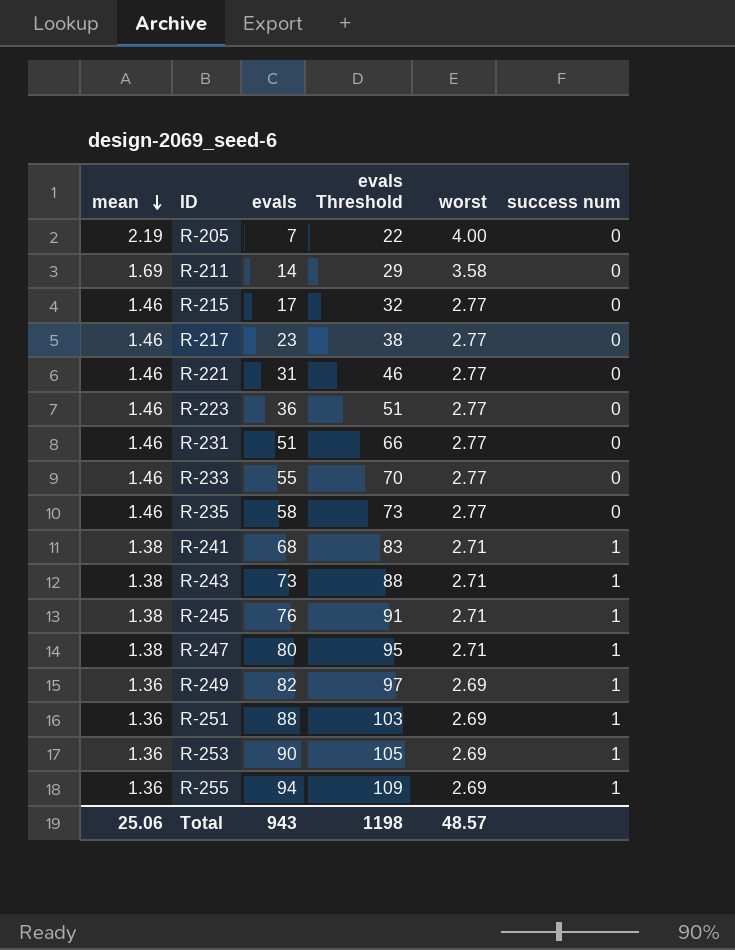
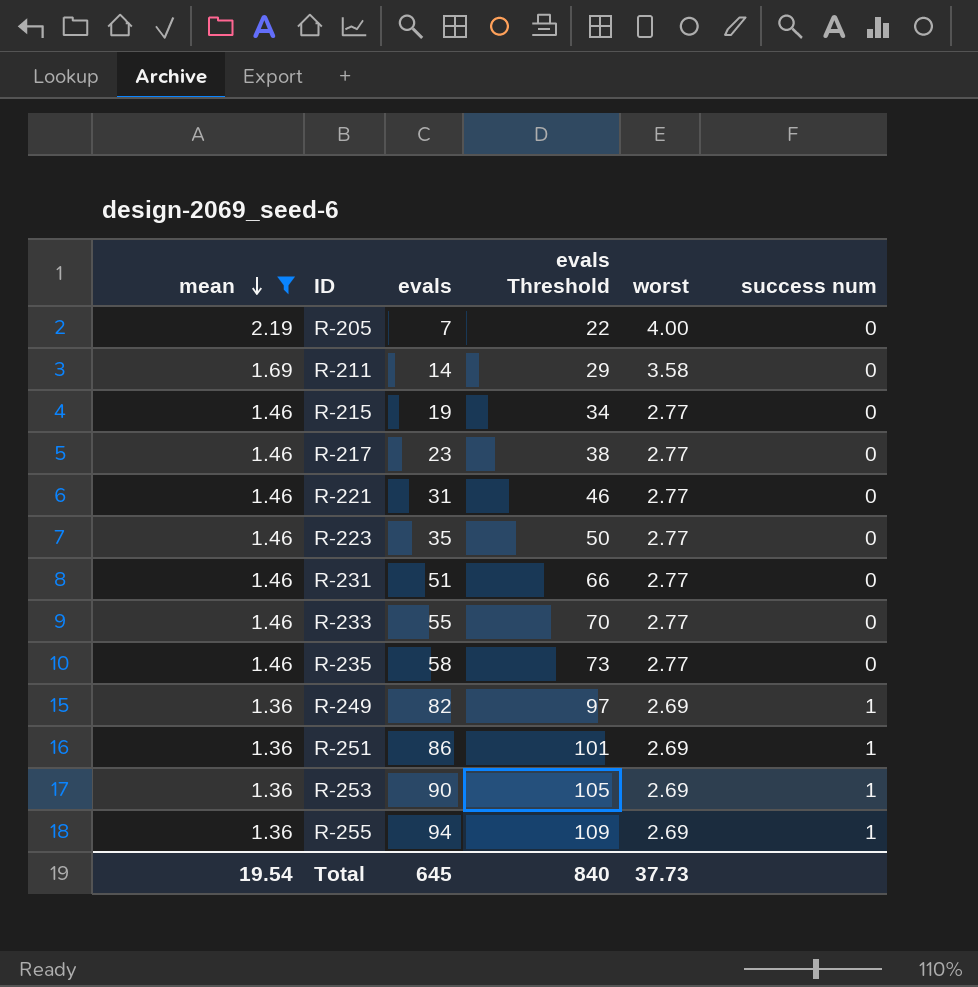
filter: none -> mean != 1.38
R-215 | evals: 17 -> 19
R-215 | evals Threshold: 32 -> 34
R-223 | evals: 36 -> 35
R-223 | evals Threshold: 51 -> 50
R-251 | evals: 88 -> 86
R-251 | evals Threshold: 103 -> 101
Total | mean: 25.06 -> 19.54
Total | evals: 943 -> 645
Total | evals Threshold: 1198 -> 840
Total | worst: 48.57 -> 37.73

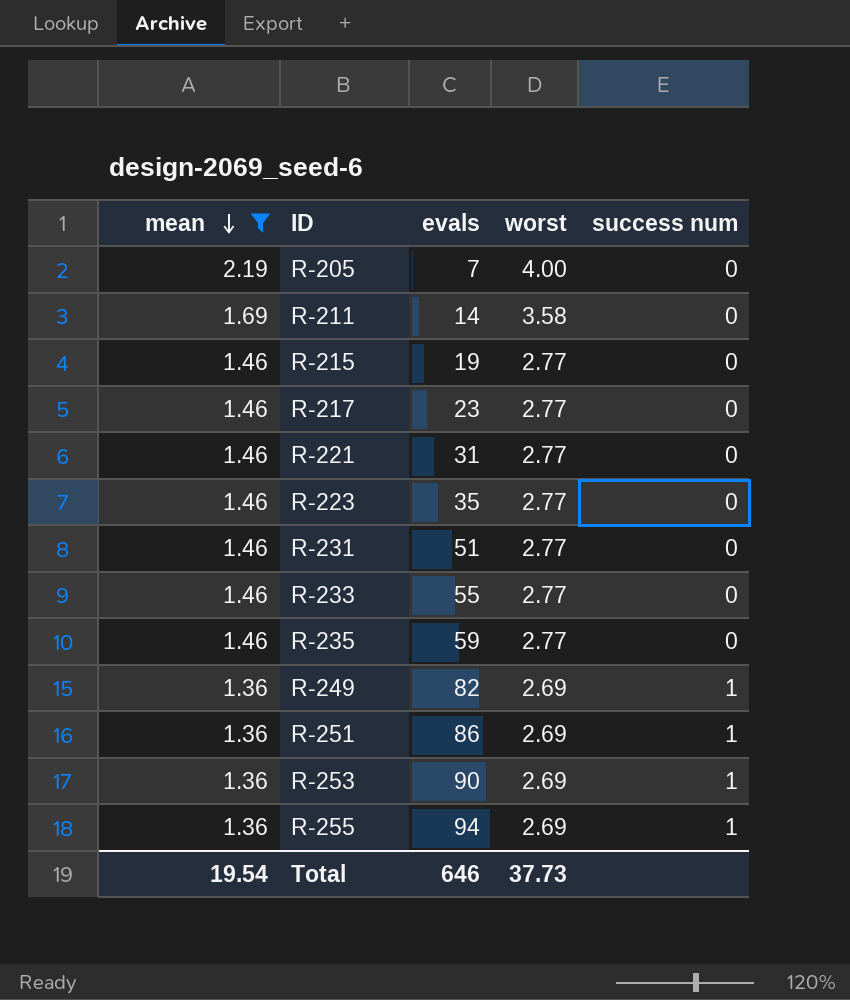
column evals Threshold | formula: [evals] + 15 -> none
R-235 | evals: 58 -> 59
Total | evals: 645 -> 646

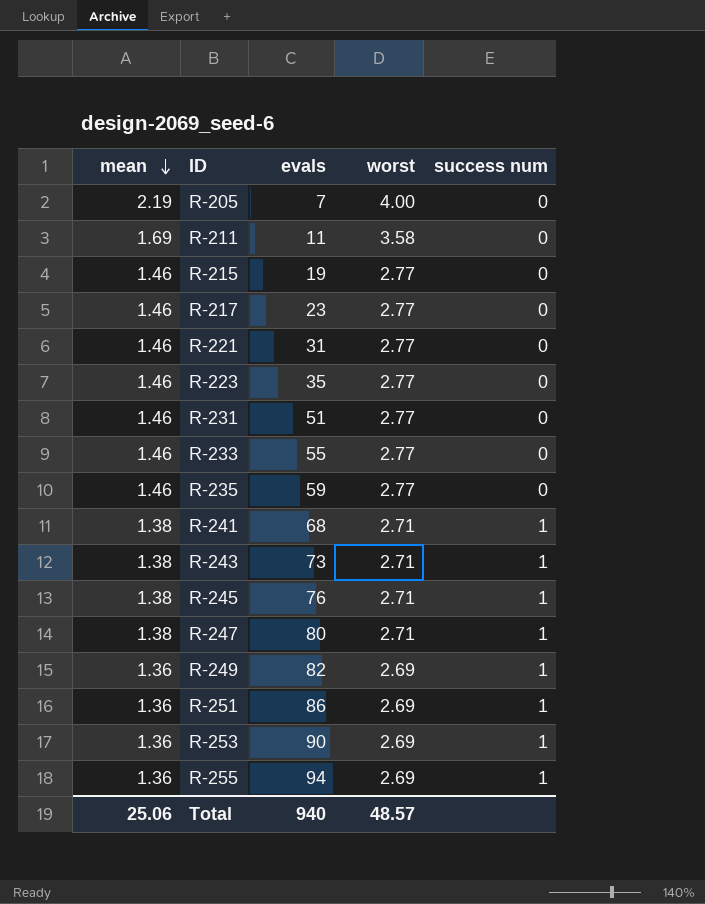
filter: mean != 1.38 -> none
R-211 | evals: 14 -> 11
Total | mean: 19.54 -> 25.06
Total | evals: 646 -> 940
Total | worst: 37.73 -> 48.57

